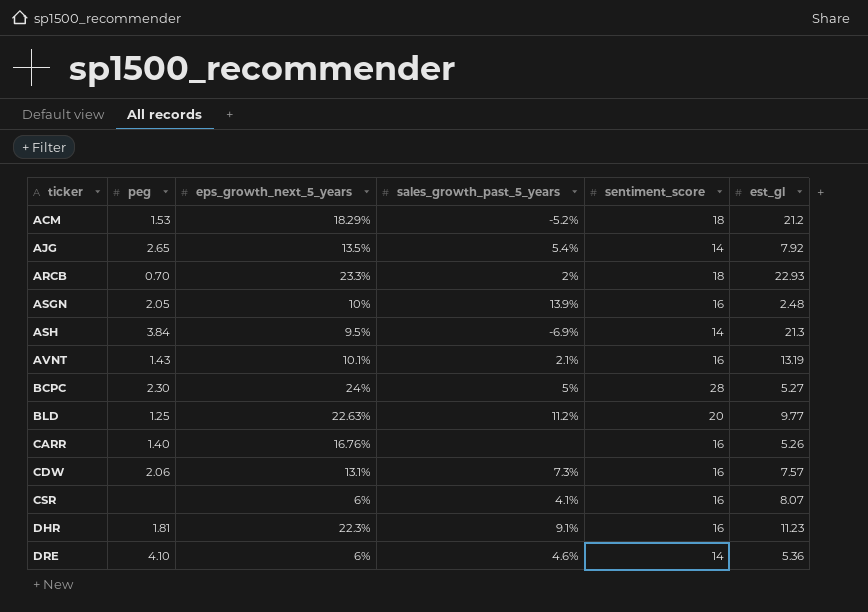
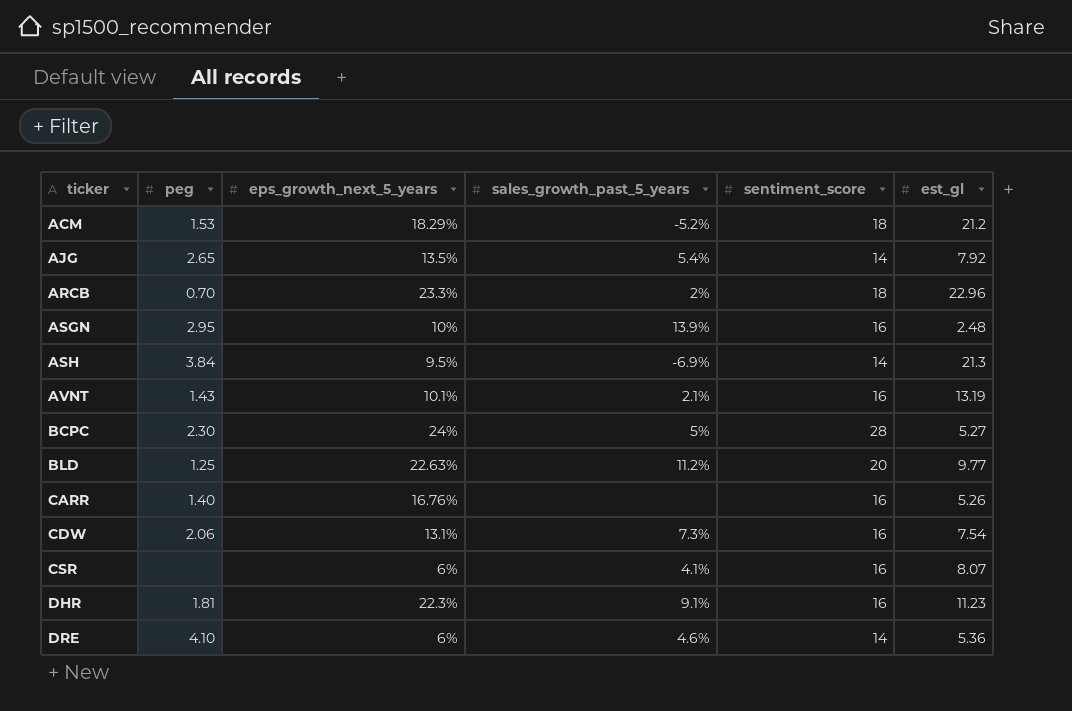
ARCB | est_gl: 22.93 -> 22.96
ASGN | peg: 2.05 -> 2.95
CDW | est_gl: 7.57 -> 7.54

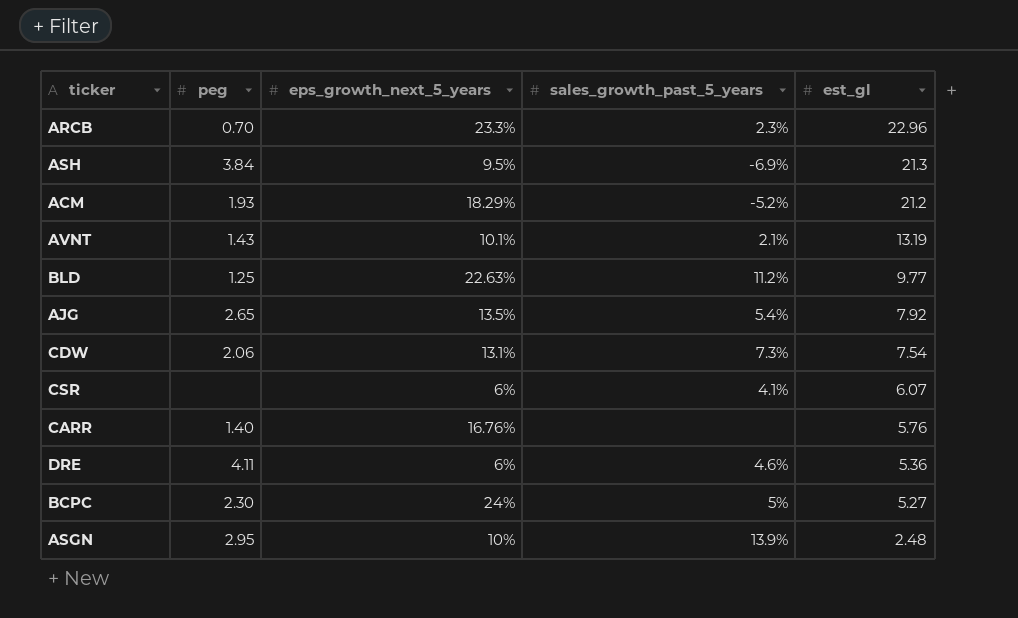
row order: ticker ascending -> est_gl descending
column sentiment_score | position: 5 -> none
row DHR: 1.81 | 22.3% | 9.1% | 16 | 11.23 -> none
ARCB | sales_growth_past_5_years: 2% -> 2.3%
ACM | peg: 1.53 -> 1.93
CSR | est_gl: 8.07 -> 6.07
CARR | est_gl: 5.26 -> 5.76
DRE | peg: 4.10 -> 4.11

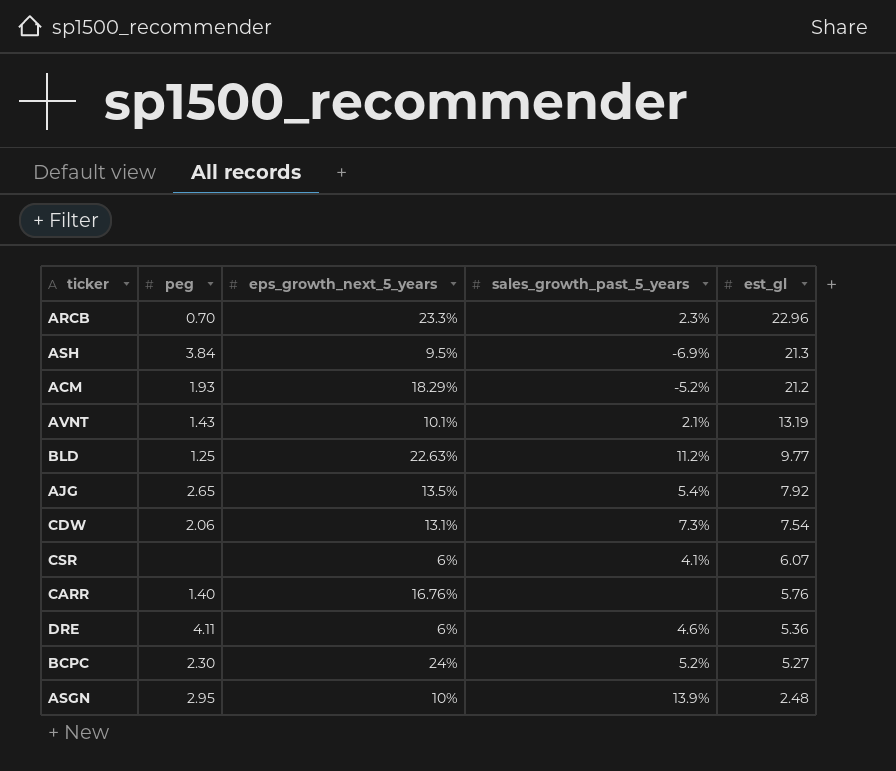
BCPC | sales_growth_past_5_years: 5% -> 5.2%

